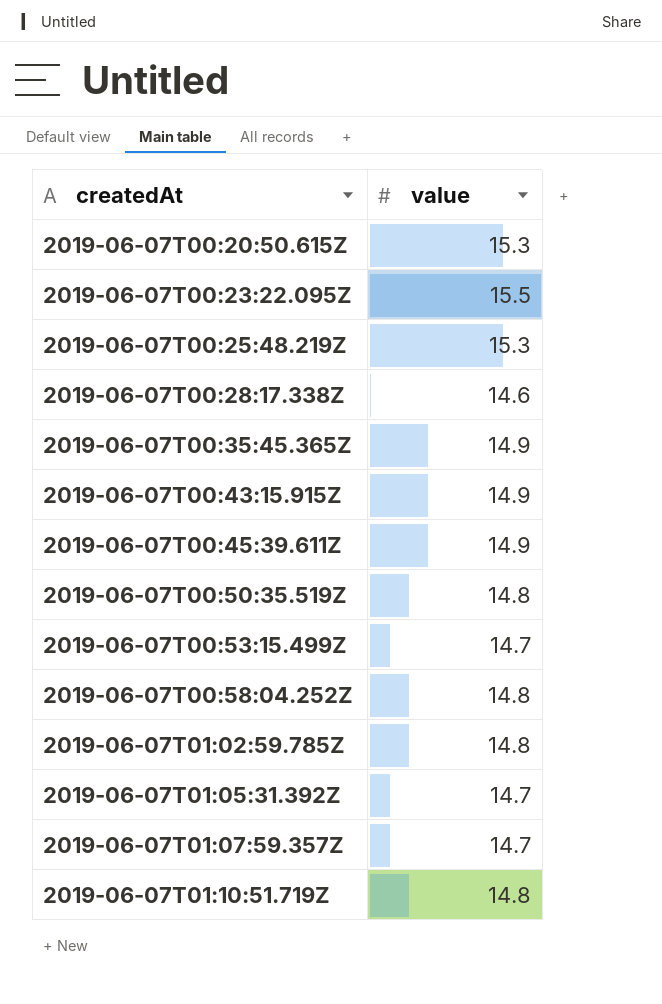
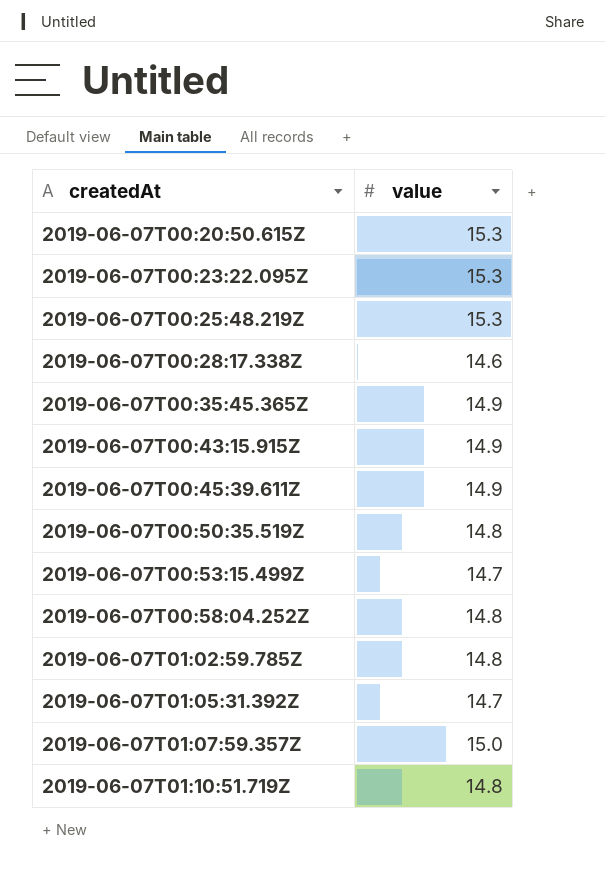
2019-06-07T00:23:22.095Z | value: 15.5 -> 15.3
2019-06-07T01:07:59.357Z | value: 14.7 -> 15.0

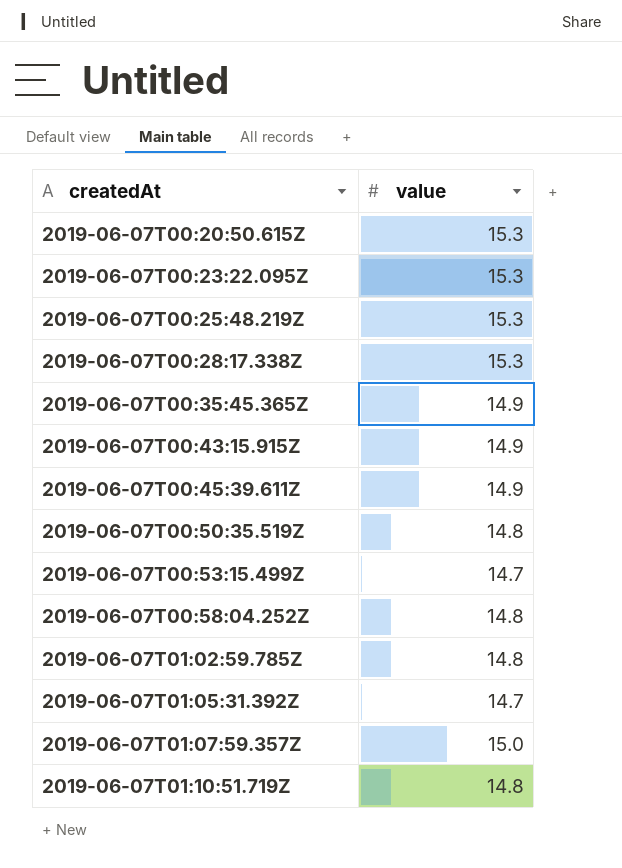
2019-06-07T00:28:17.338Z | value: 14.6 -> 15.3

